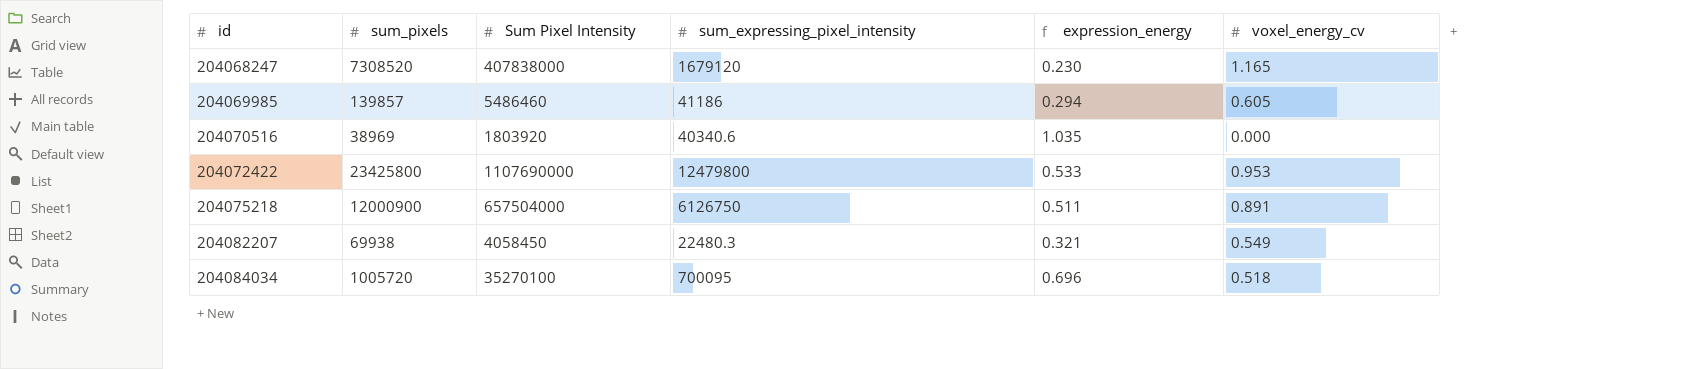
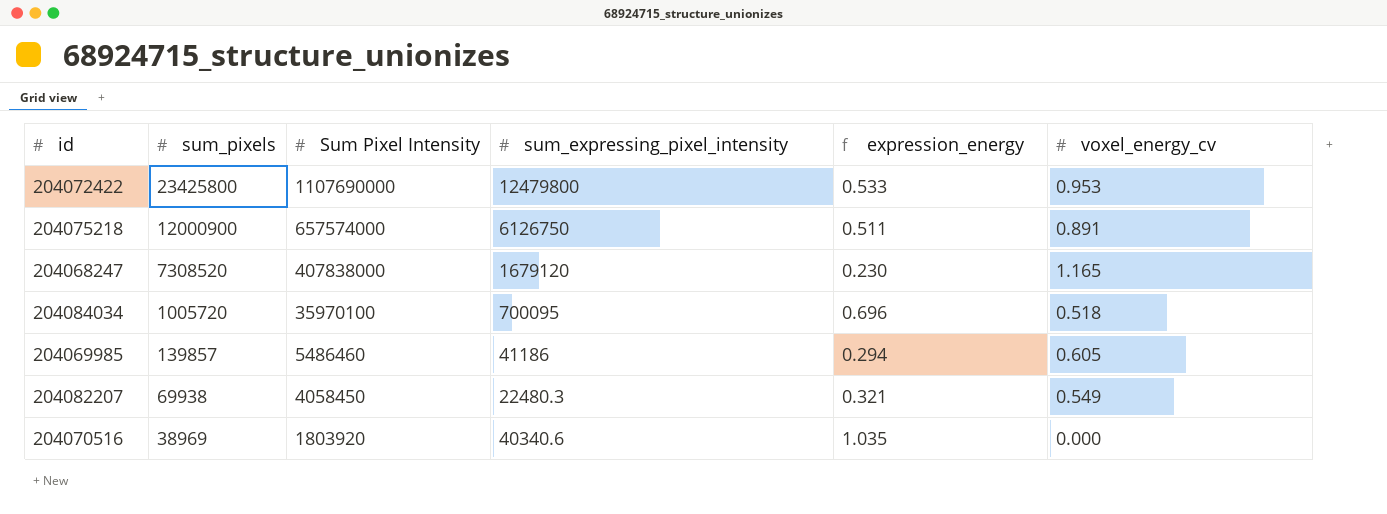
row order: id ascending -> sum_pixels descending
204075218 | Sum Pixel Intensity: 657504000 -> 657574000
204084034 | Sum Pixel Intensity: 35270100 -> 35970100

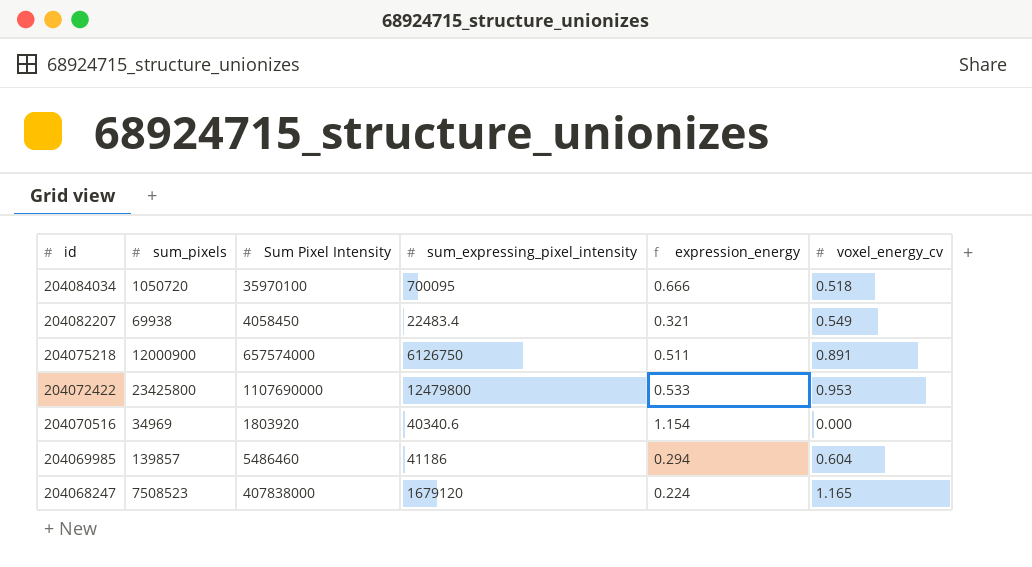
row order: sum_pixels descending -> id descending
204084034 | sum_pixels: 1005720 -> 1050720
204084034 | expression_energy: 0.696 -> 0.666
204082207 | sum_expressing_pixel_intensity: 22480.3 -> 22483.4
204070516 | sum_pixels: 38969 -> 34969
204070516 | expression_energy: 1.035 -> 1.154
204069985 | voxel_energy_cv: 0.605 -> 0.604
204068247 | sum_pixels: 7308520 -> 7508523
204068247 | expression_energy: 0.230 -> 0.224

